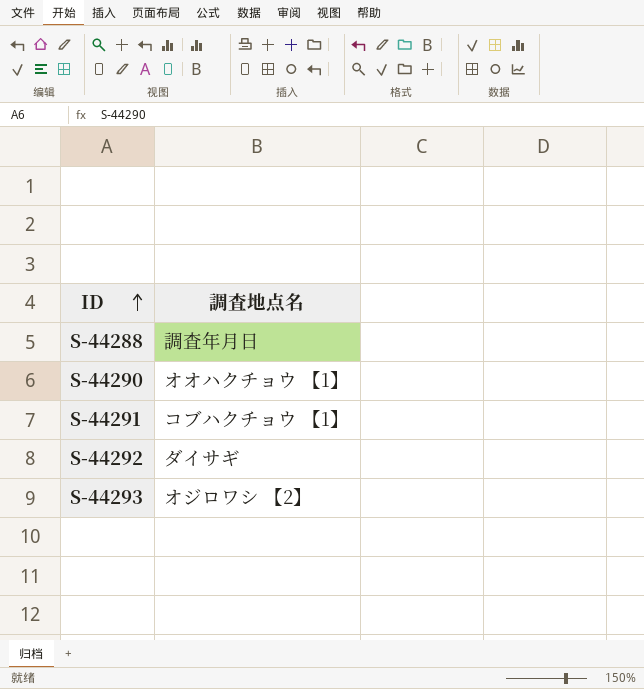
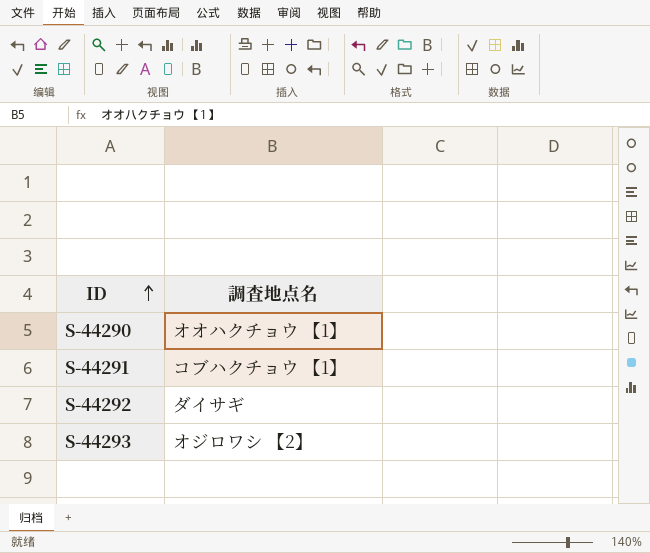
row S-44288: 調査年月日 -> none

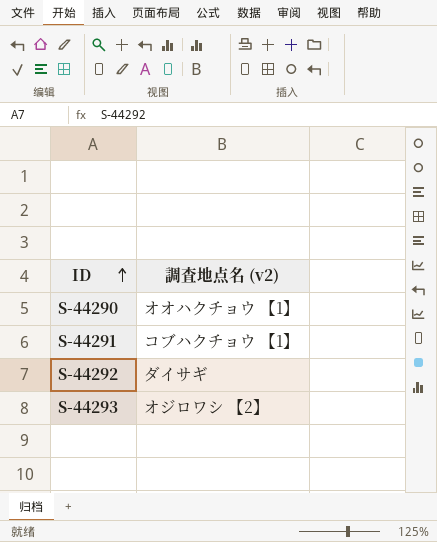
column name: 調査地点名 -> 調査地点名 (v2)

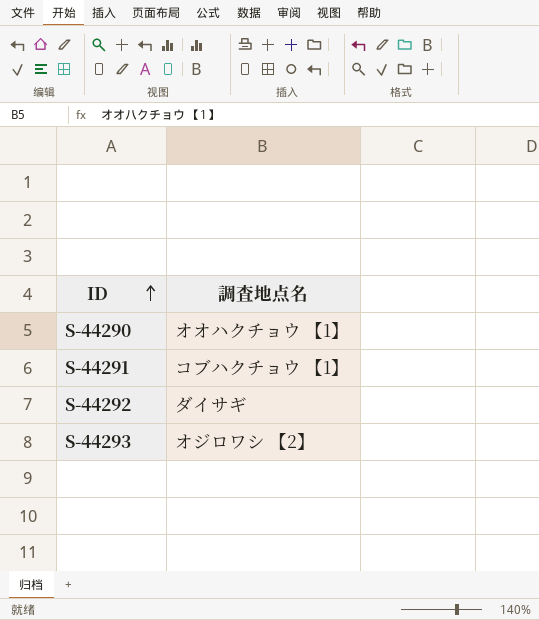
column name: 調査地点名 (v2) -> 調査地点名

